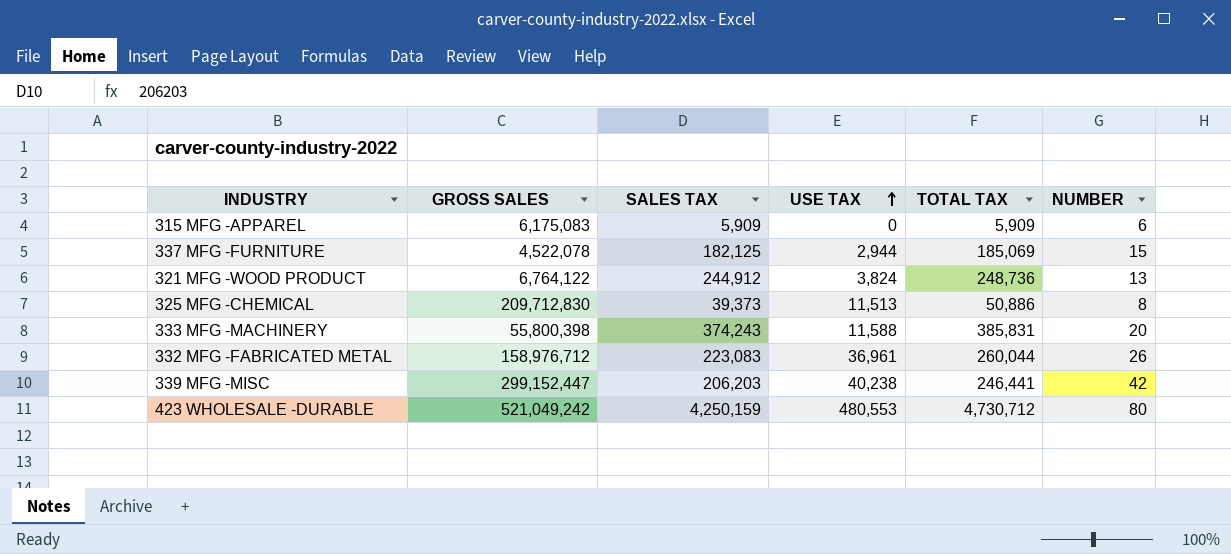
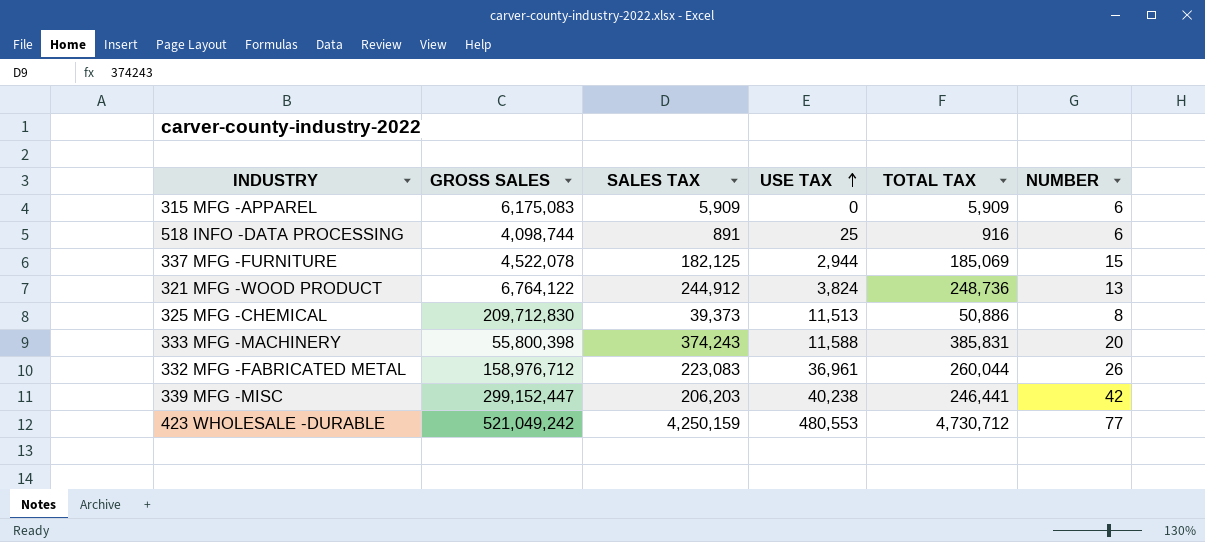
row 518 INFO -DATA PROCESSING: none -> 4,098,744 | 891 | 25 | 916 | 6
423 WHOLESALE -DURABLE | NUMBER: 80 -> 77

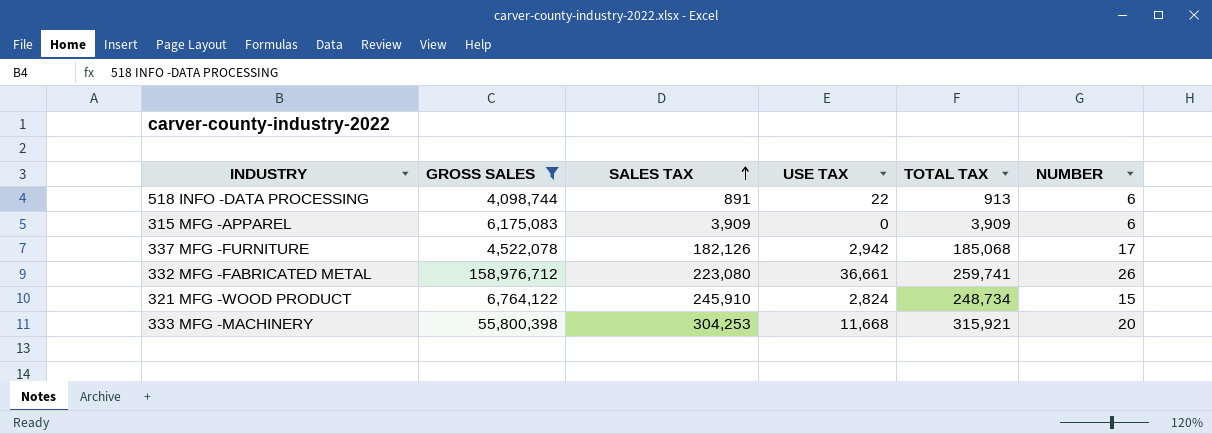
filter: none -> GROSS SALES <= 158,976,712
row order: USE TAX ascending -> SALES TAX ascending
518 INFO -DATA PROCESSING | USE TAX: 25 -> 22
518 INFO -DATA PROCESSING | TOTAL TAX: 916 -> 913
315 MFG -APPAREL | SALES TAX: 5,909 -> 3,909
315 MFG -APPAREL | TOTAL TAX: 5,909 -> 3,909
337 MFG -FURNITURE | SALES TAX: 182,125 -> 182,126
337 MFG -FURNITURE | USE TAX: 2,944 -> 2,942
337 MFG -FURNITURE | TOTAL TAX: 185,069 -> 185,068
337 MFG -FURNITURE | NUMBER: 15 -> 17
332 MFG -FABRICATED METAL | SALES TAX: 223,083 -> 223,080
332 MFG -FABRICATED METAL | USE TAX: 36,961 -> 36,661
332 MFG -FABRICATED METAL | TOTAL TAX: 260,044 -> 259,741
321 MFG -WOOD PRODUCT | SALES TAX: 244,912 -> 245,910
321 MFG -WOOD PRODUCT | USE TAX: 3,824 -> 2,824
321 MFG -WOOD PRODUCT | TOTAL TAX: 248,736 -> 248,734
321 MFG -WOOD PRODUCT | NUMBER: 13 -> 15
333 MFG -MACHINERY | SALES TAX: 374,243 -> 304,253
333 MFG -MACHINERY | USE TAX: 11,588 -> 11,668
333 MFG -MACHINERY | TOTAL TAX: 385,831 -> 315,921

